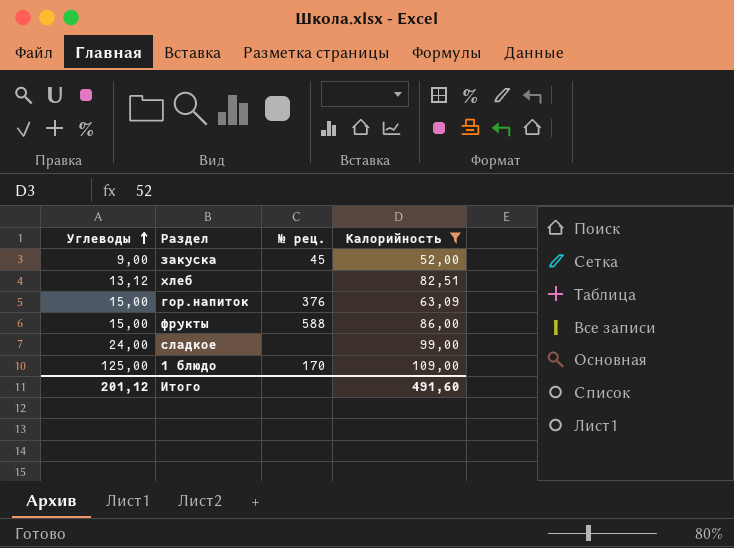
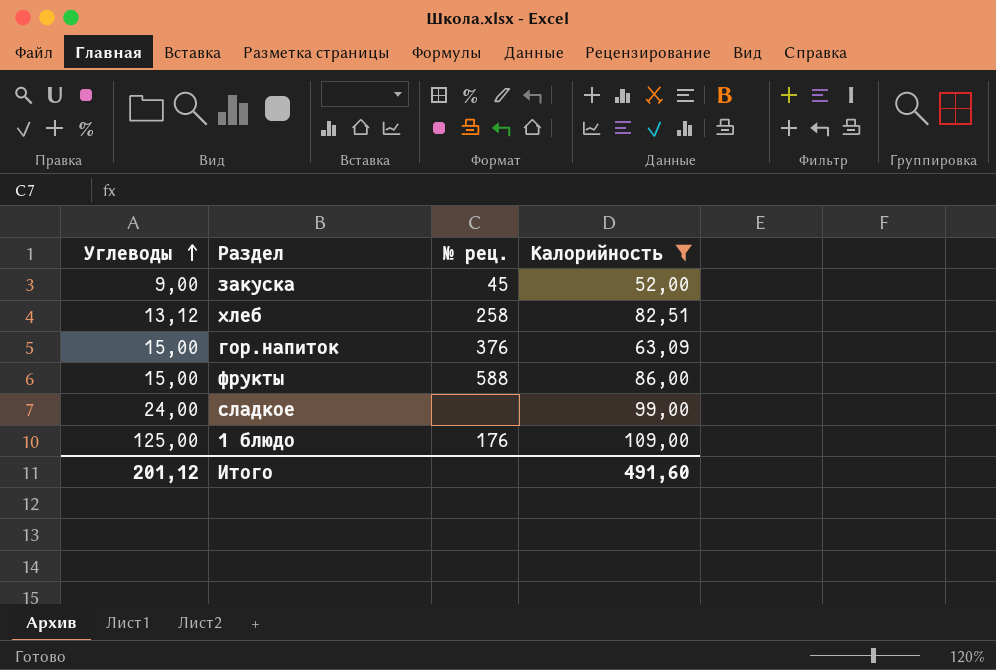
хлеб | № рец.: none -> 258
1 блюдо | № рец.: 170 -> 176

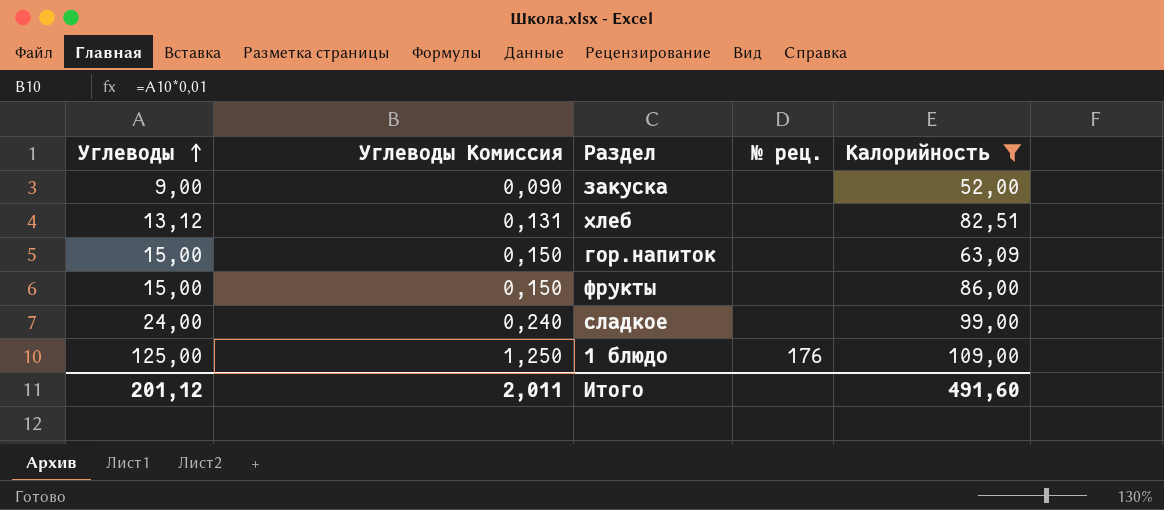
column Углеводы Комиссия | formula: none -> [Углеводы] * 0,01
закуска | № рец.: 45 -> none
хлеб | № рец.: 258 -> none
гор.напиток | № рец.: 376 -> none
фрукты | № рец.: 588 -> none

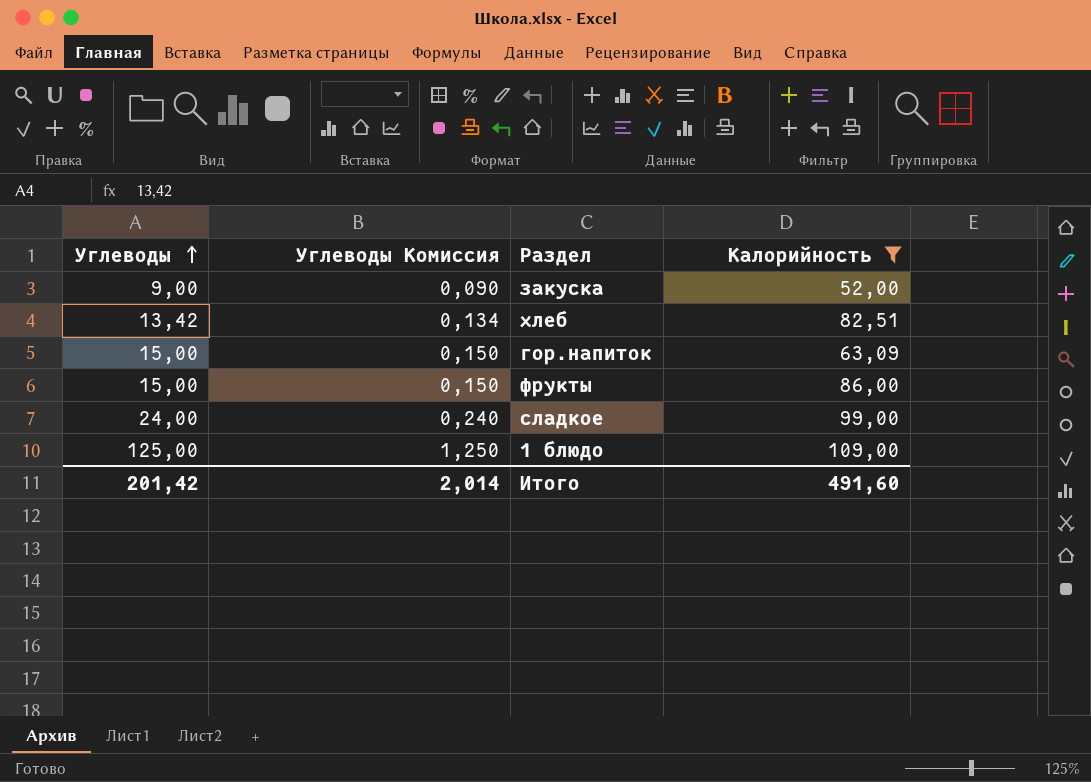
column № рец. | position: 4 -> none
хлеб | Углеводы: 13,12 -> 13,42
хлеб | Углеводы Комиссия: 0,131 -> 0,134
Итого | Углеводы: 201,12 -> 201,42
Итого | Углеводы Комиссия: 2,011 -> 2,014

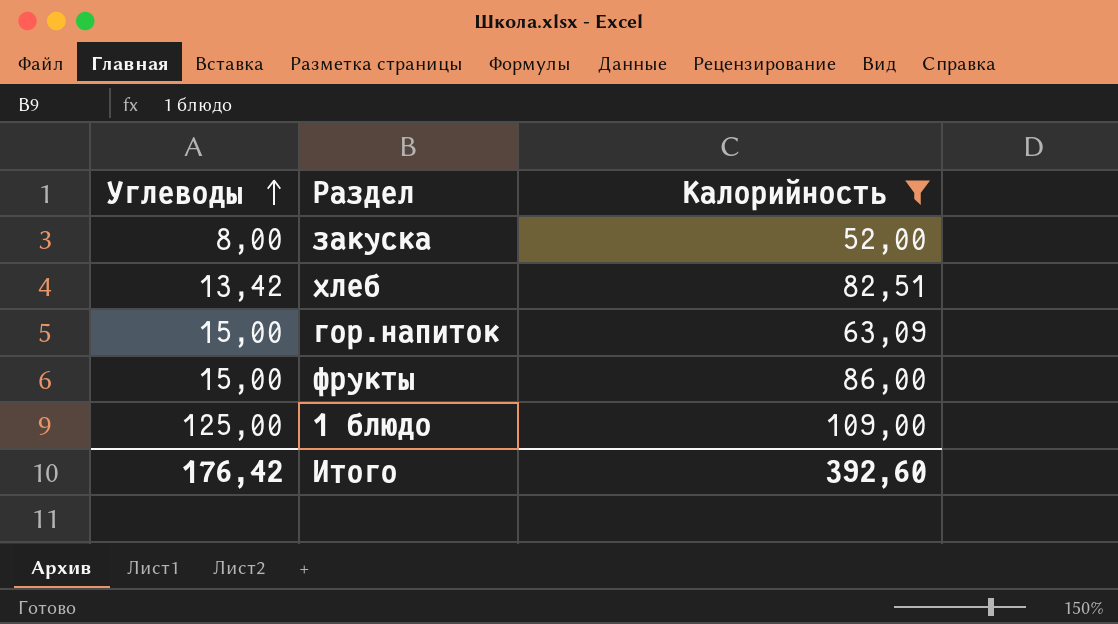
column Углеводы Комиссия | formula: [Углеводы] * 0,01 -> none
row сладкое: 24,00 | 0,240 | 99,00 -> none
закуска | Углеводы: 9,00 -> 8,00
Итого | Углеводы: 201,42 -> 176,42
Итого | Калорийность: 491,60 -> 392,60

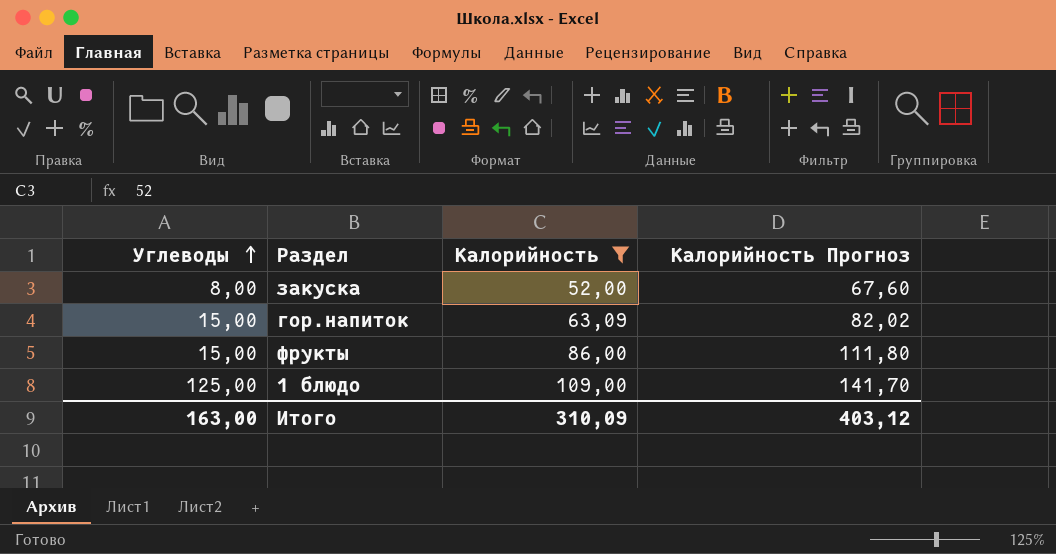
column Калорийность Прогноз | formula: none -> [Калорийность] * 1,3
row хлеб: 13,42 | 82,51 -> none
Итого | Углеводы: 176,42 -> 163,00
Итого | Калорийность: 392,60 -> 310,09

